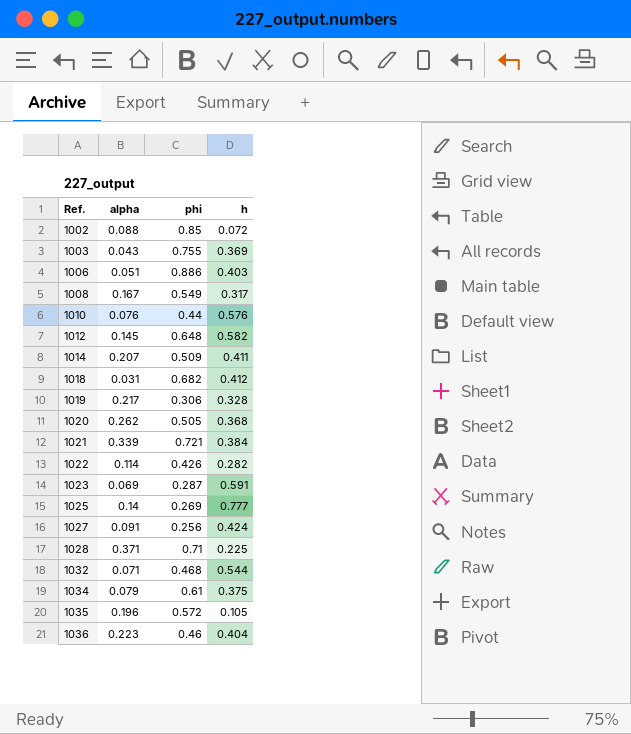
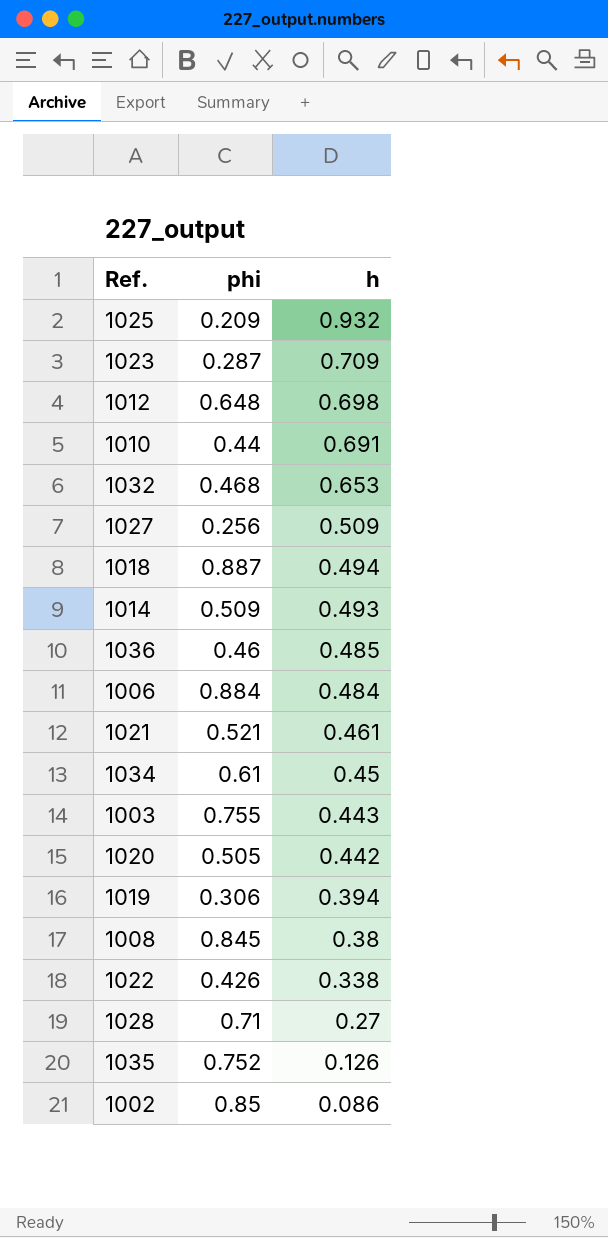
row order: Ref. ascending -> h descending
column alpha | position: 2 -> none
1025 | phi: 0.269 -> 0.209
1025 | h: 0.777 -> 0.932
1023 | h: 0.591 -> 0.709
1012 | h: 0.582 -> 0.698
1010 | h: 0.576 -> 0.691
1032 | h: 0.544 -> 0.653
1027 | h: 0.424 -> 0.509
1018 | phi: 0.682 -> 0.887
1018 | h: 0.412 -> 0.494
1014 | h: 0.411 -> 0.493
1036 | h: 0.404 -> 0.485
1006 | phi: 0.886 -> 0.884
1006 | h: 0.403 -> 0.484
1021 | phi: 0.721 -> 0.521
1021 | h: 0.384 -> 0.461
1034 | h: 0.375 -> 0.45
1003 | h: 0.369 -> 0.443
1020 | h: 0.368 -> 0.442
1019 | h: 0.328 -> 0.394
1008 | phi: 0.549 -> 0.845
1008 | h: 0.317 -> 0.38
1022 | h: 0.282 -> 0.338
1028 | h: 0.225 -> 0.27
1035 | phi: 0.572 -> 0.752
1035 | h: 0.105 -> 0.126
1002 | h: 0.072 -> 0.086

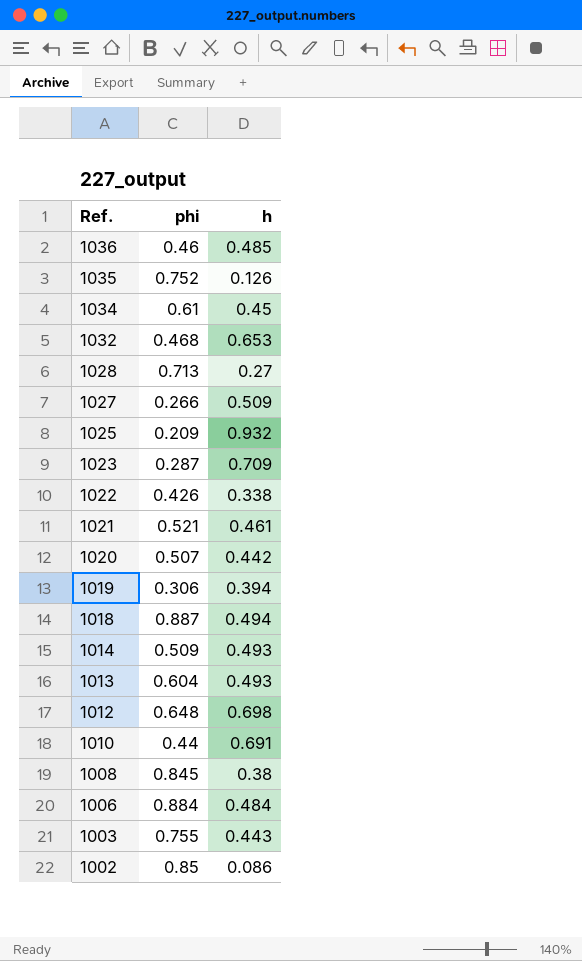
row order: h descending -> Ref. descending
1028 | phi: 0.71 -> 0.713
1027 | phi: 0.256 -> 0.266
1020 | phi: 0.505 -> 0.507
row 1013: none -> 0.604 | 0.493

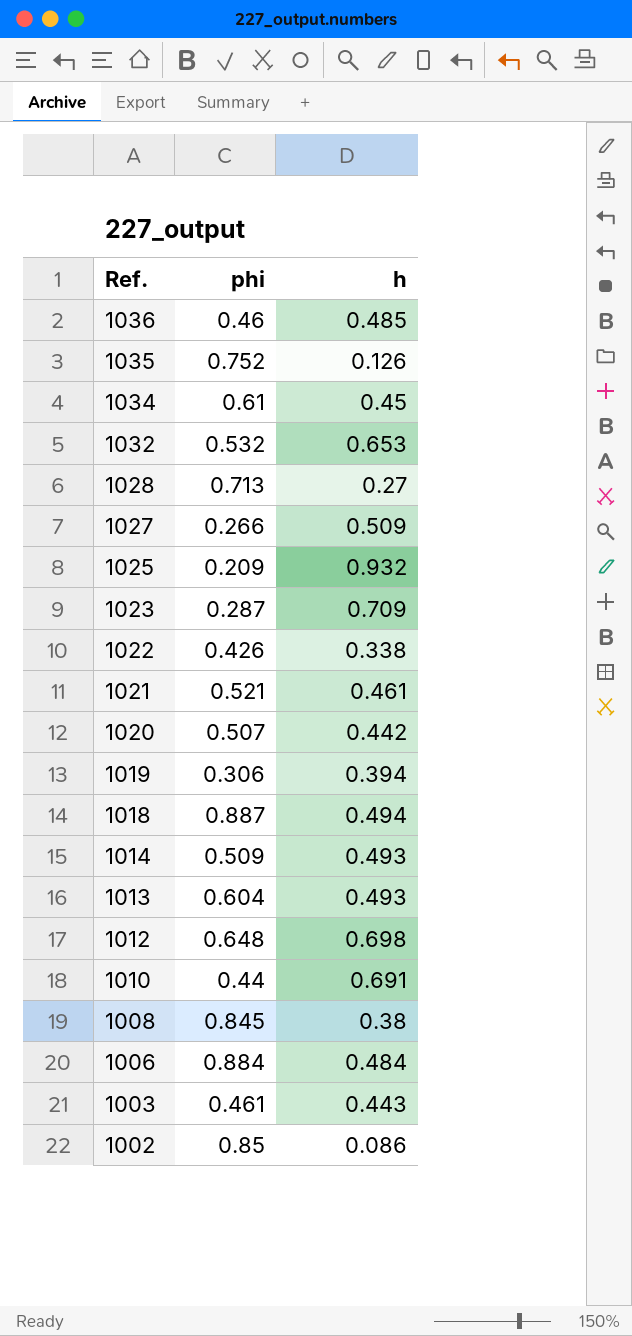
1032 | phi: 0.468 -> 0.532
1003 | phi: 0.755 -> 0.461

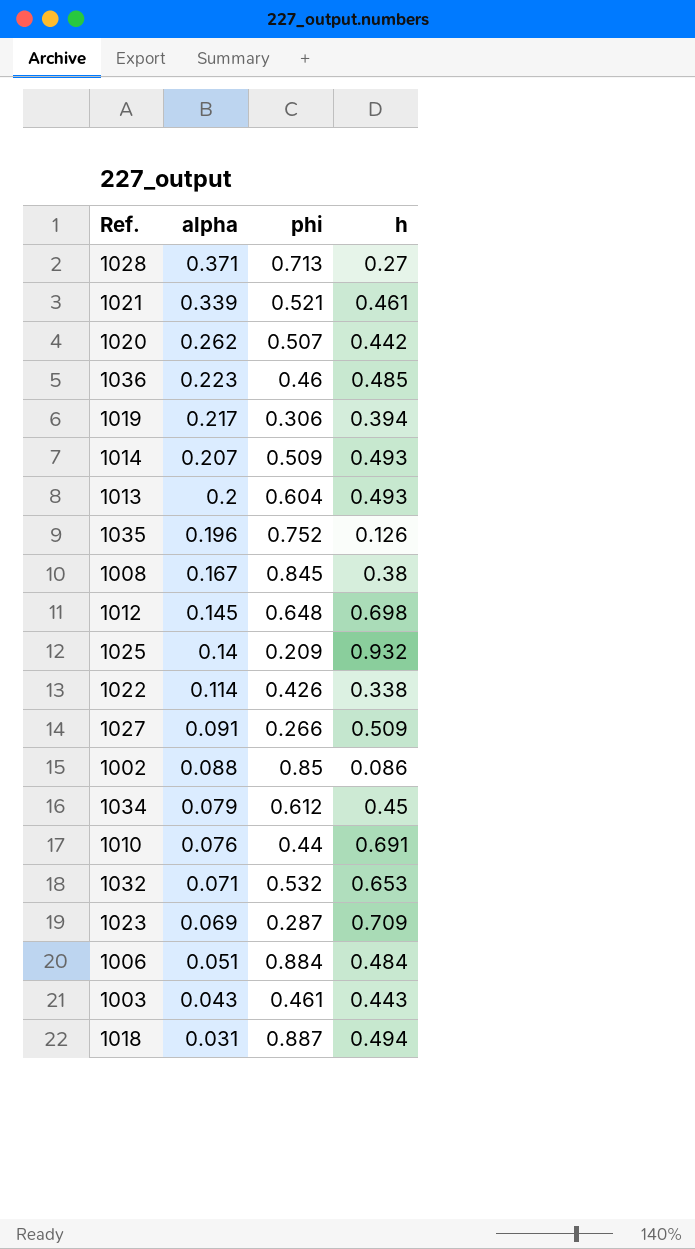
row order: Ref. descending -> alpha descending
column alpha | position: none -> 2
1034 | phi: 0.61 -> 0.612

